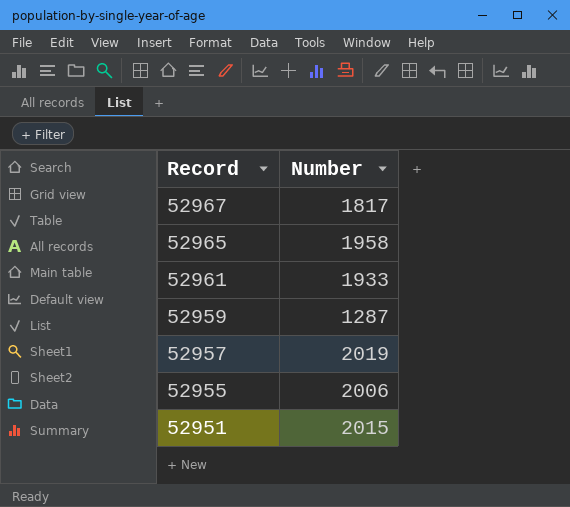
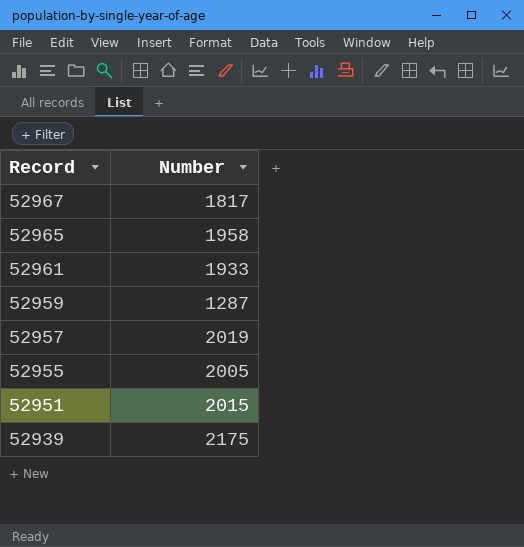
52955 | Number: 2006 -> 2005
row 52939: none -> 2175

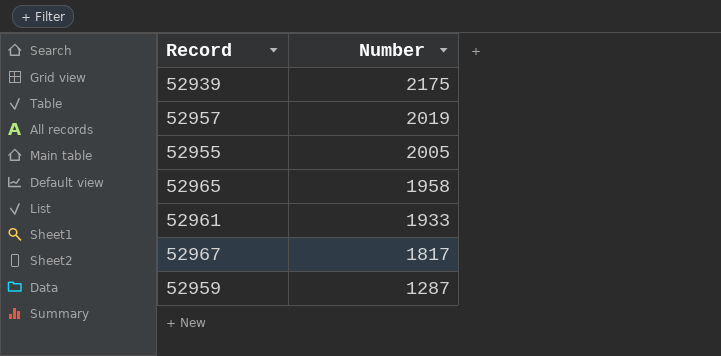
row order: Record descending -> Number descending
row 52951: 2015 -> none

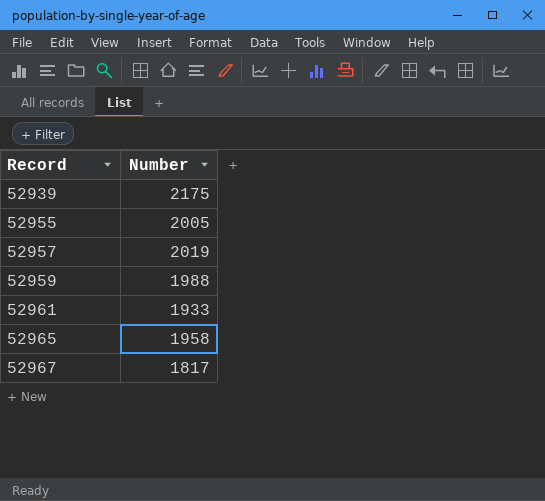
row order: Number descending -> Record ascending
52959 | Number: 1287 -> 1988

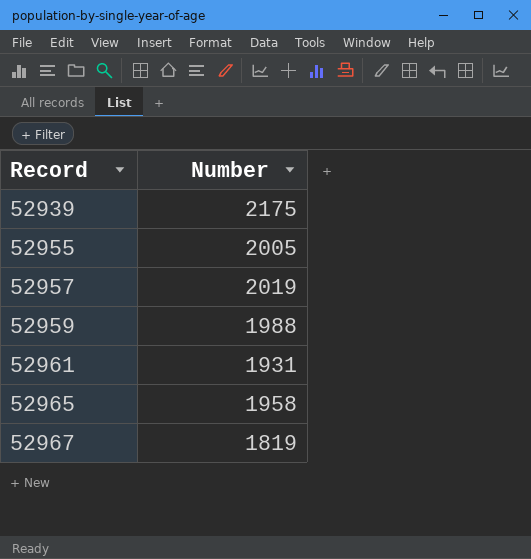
52961 | Number: 1933 -> 1931
52967 | Number: 1817 -> 1819

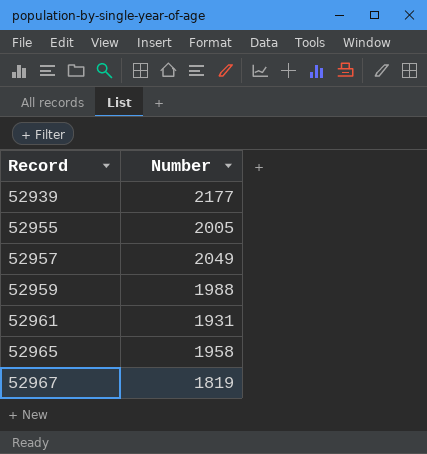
52939 | Number: 2175 -> 2177
52957 | Number: 2019 -> 2049

